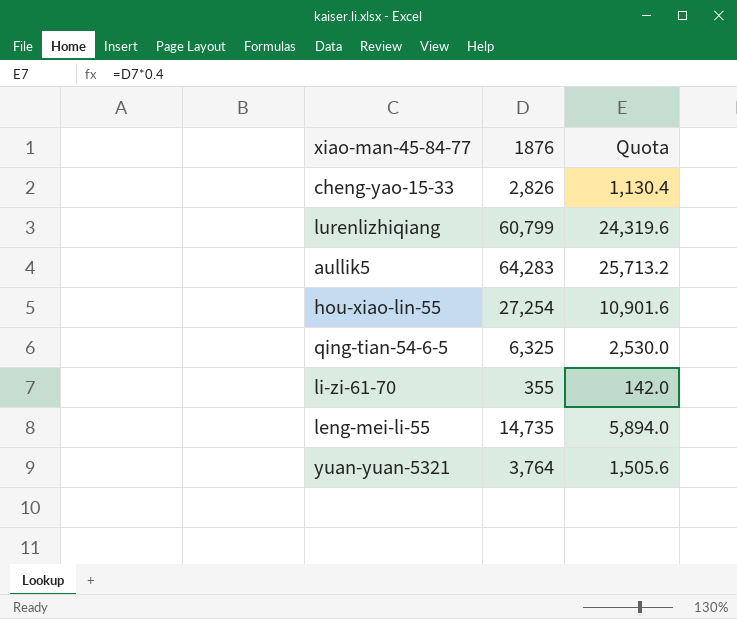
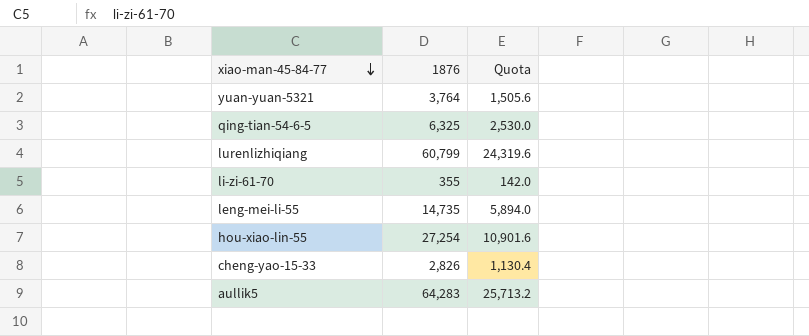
row order: none -> xiao-man-45-84-77 descending

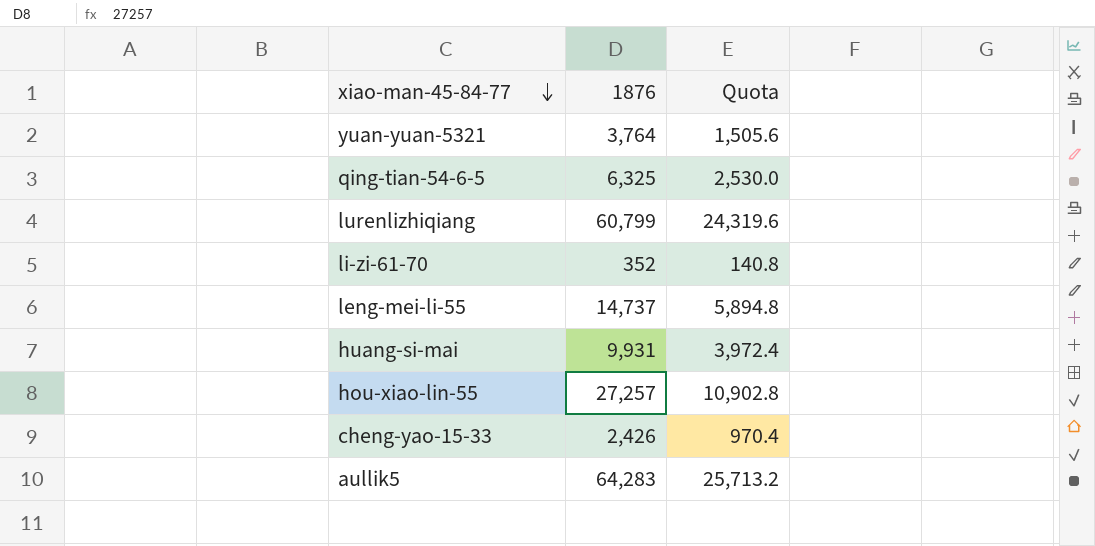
li-zi-61-70 | 1876: 355 -> 352
li-zi-61-70 | Quota: 142.0 -> 140.8
leng-mei-li-55 | 1876: 14,735 -> 14,737
leng-mei-li-55 | Quota: 5,894.0 -> 5,894.8
row huang-si-mai: none -> 9,931 | 3,972.4
hou-xiao-lin-55 | 1876: 27,254 -> 27,257
hou-xiao-lin-55 | Quota: 10,901.6 -> 10,902.8
cheng-yao-15-33 | 1876: 2,826 -> 2,426
cheng-yao-15-33 | Quota: 1,130.4 -> 970.4

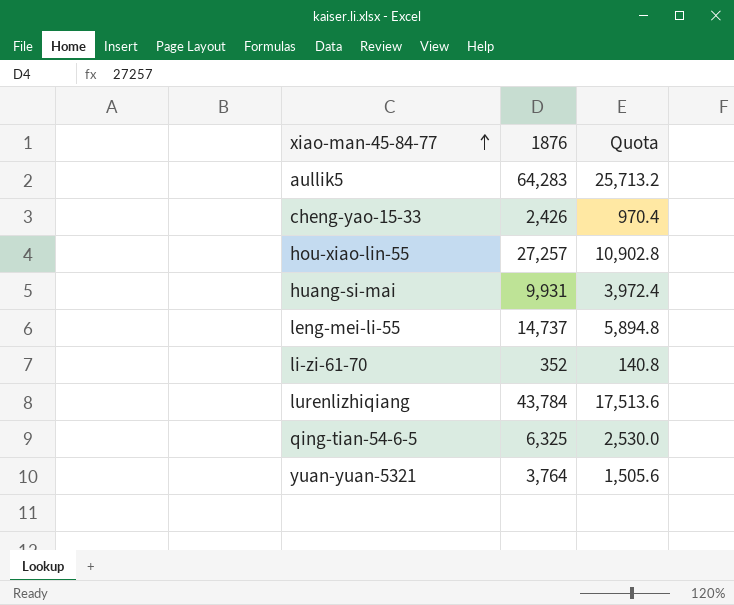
row order: xiao-man-45-84-77 descending -> xiao-man-45-84-77 ascending
lurenlizhiqiang | 1876: 60,799 -> 43,784
lurenlizhiqiang | Quota: 24,319.6 -> 17,513.6

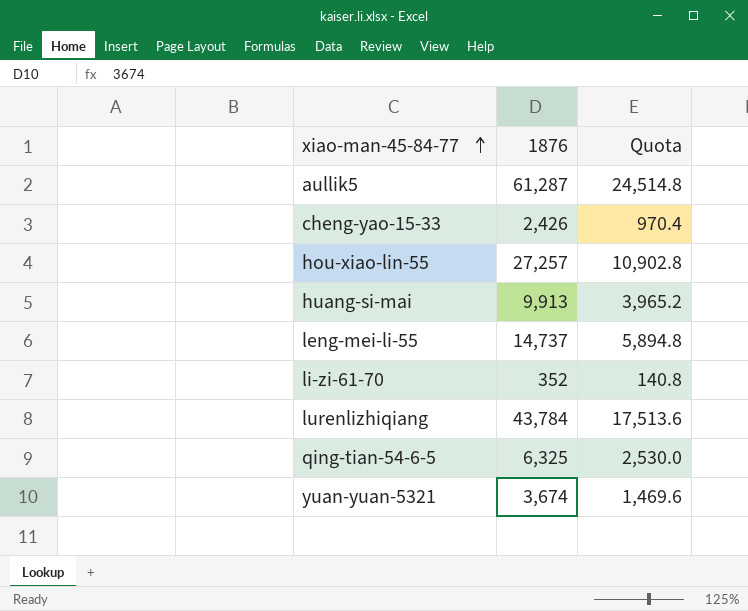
aullik5 | 1876: 64,283 -> 61,287
aullik5 | Quota: 25,713.2 -> 24,514.8
huang-si-mai | 1876: 9,931 -> 9,913
huang-si-mai | Quota: 3,972.4 -> 3,965.2
yuan-yuan-5321 | 1876: 3,764 -> 3,674
yuan-yuan-5321 | Quota: 1,505.6 -> 1,469.6

